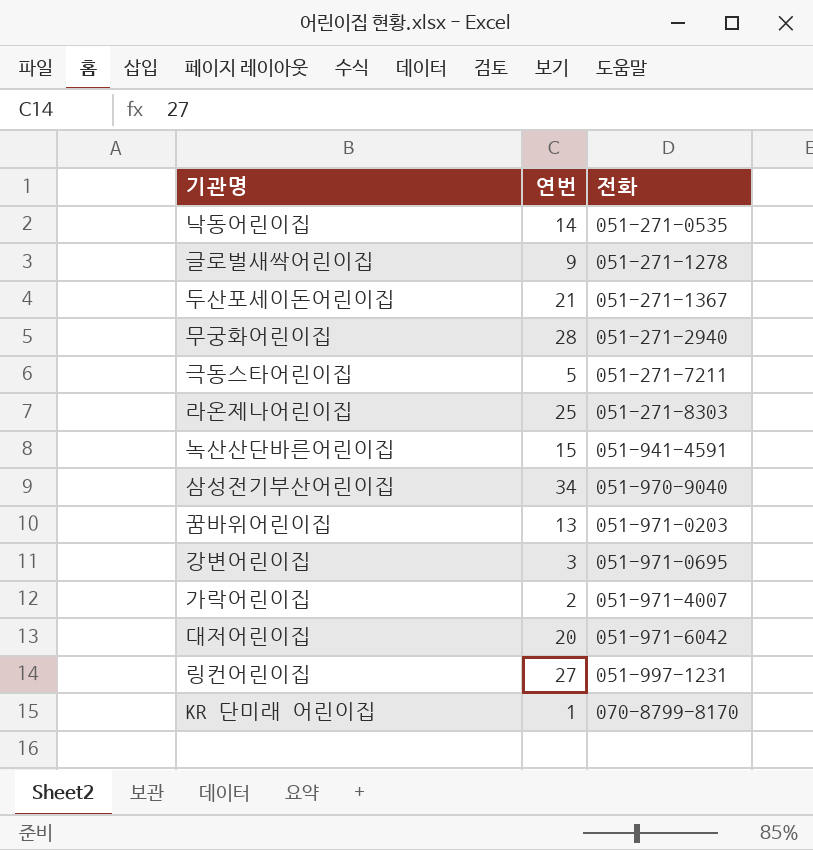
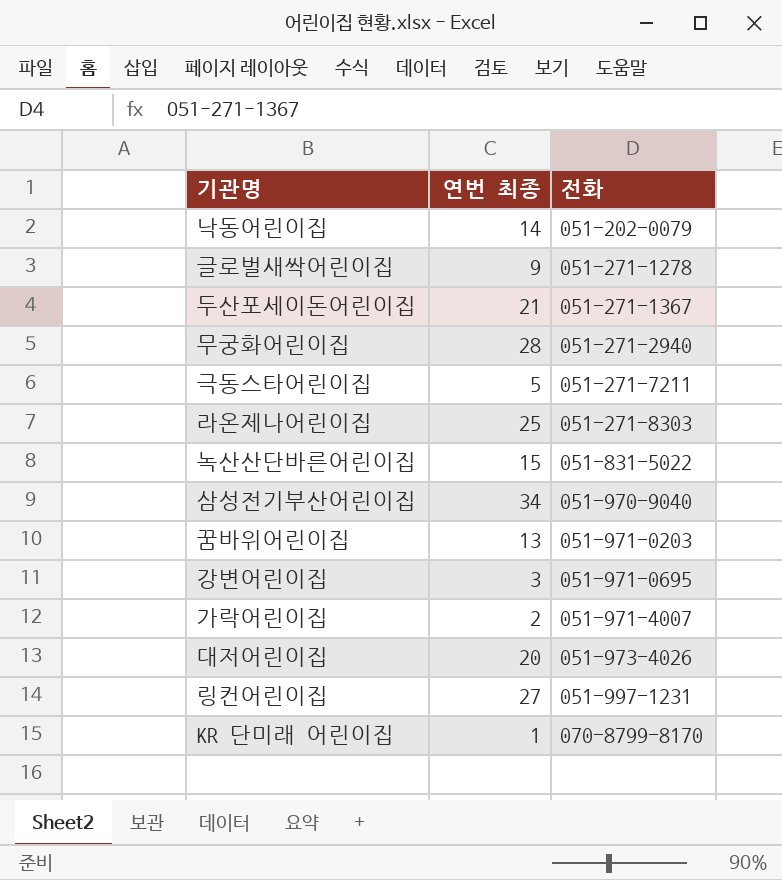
column name: 연번 -> 연번 최종
낙동어린이집 | 전화: 051-271-0535 -> 051-202-0079
녹산산단바른어린이집 | 전화: 051-941-4591 -> 051-831-5022
대저어린이집 | 전화: 051-971-6042 -> 051-973-4026

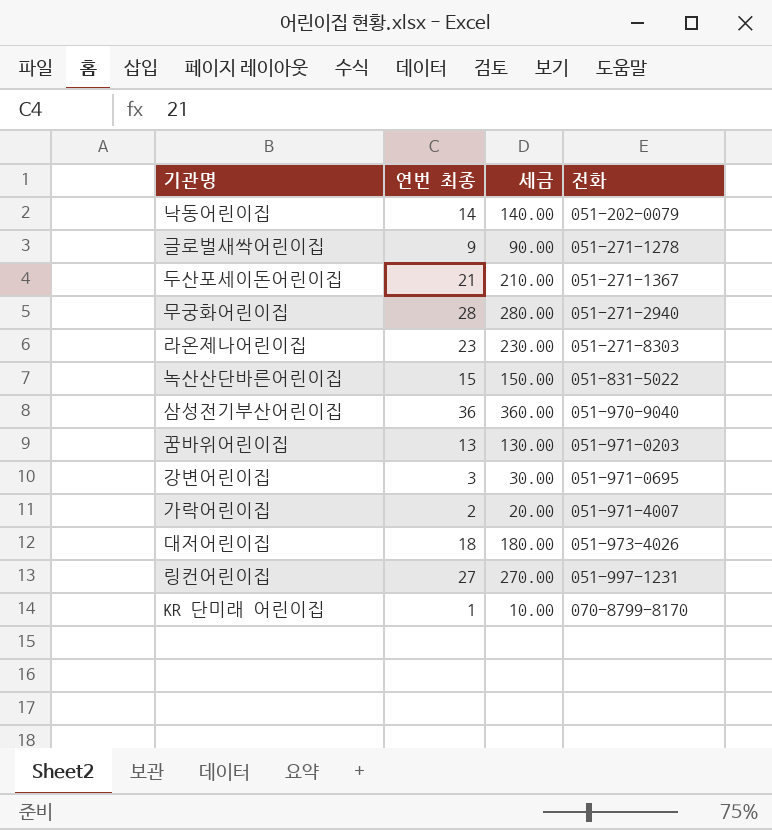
column 세금 | formula: none -> [연번 최종] * 10
row 극동스타어린이집: 5 | 051-271-7211 -> none
라온제나어린이집 | 연번 최종: 25 -> 23
삼성전기부산어린이집 | 연번 최종: 34 -> 36
대저어린이집 | 연번 최종: 20 -> 18

